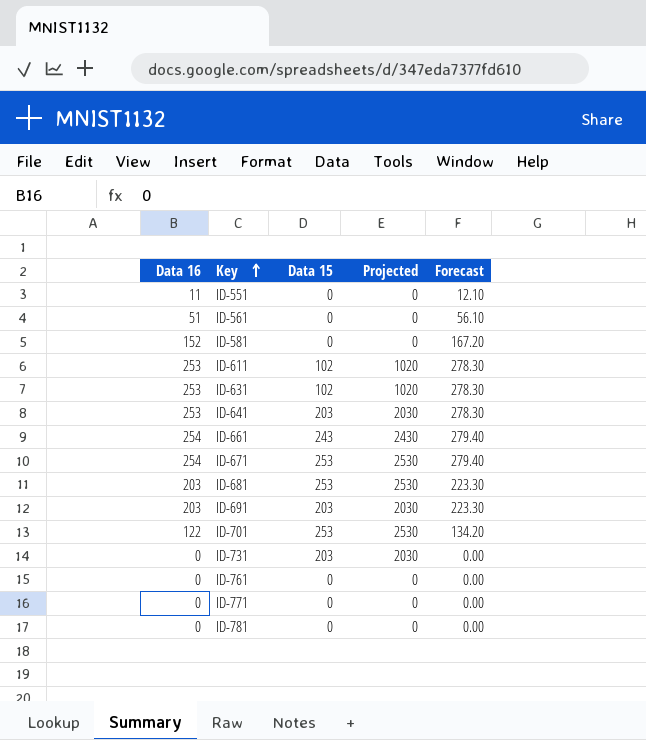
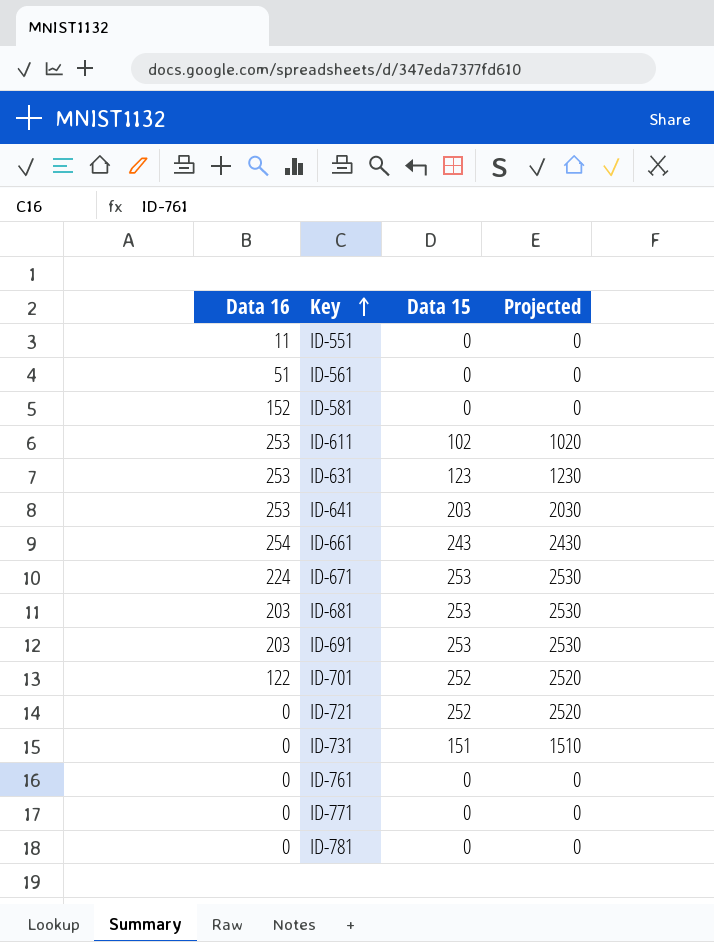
column Forecast | formula: [Data 16] * 1.1 -> none
ID-631 | Data 15: 102 -> 123
ID-631 | Projected: 1020 -> 1230
ID-671 | Data 16: 254 -> 224
ID-691 | Data 15: 203 -> 253
ID-691 | Projected: 2030 -> 2530
ID-701 | Data 15: 253 -> 252
ID-701 | Projected: 2530 -> 2520
row ID-721: none -> 0 | 252 | 2520
ID-731 | Data 15: 203 -> 151
ID-731 | Projected: 2030 -> 1510

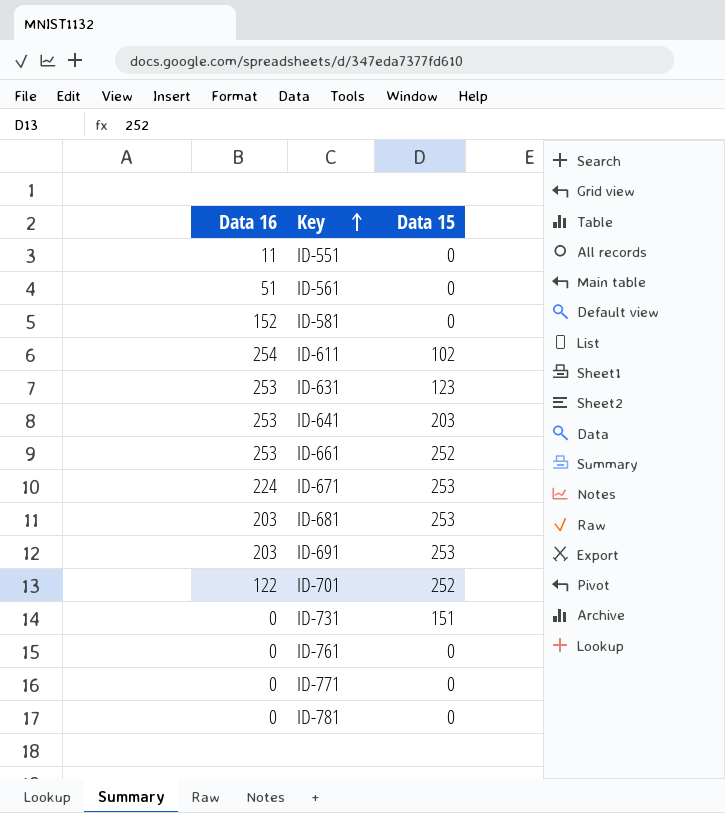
column Projected | formula: [Data 15] * 10 -> none
row ID-721: 0 | 252 | 2520 -> none
ID-611 | Data 16: 253 -> 254
ID-661 | Data 16: 254 -> 253
ID-661 | Data 15: 243 -> 252

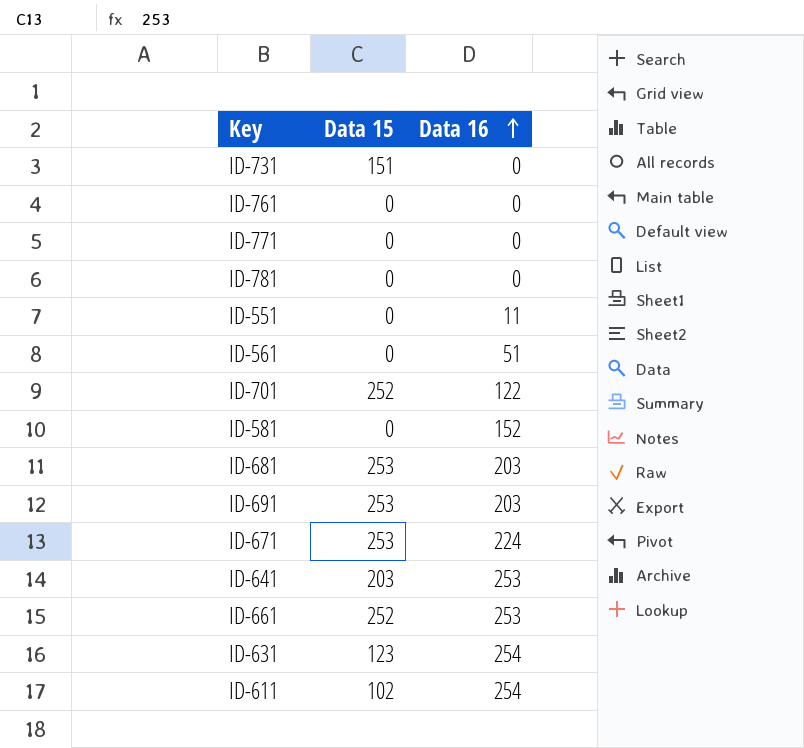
row order: Key ascending -> Data 16 ascending
column Data 16 | position: 1 -> 3
ID-631 | Data 16: 253 -> 254

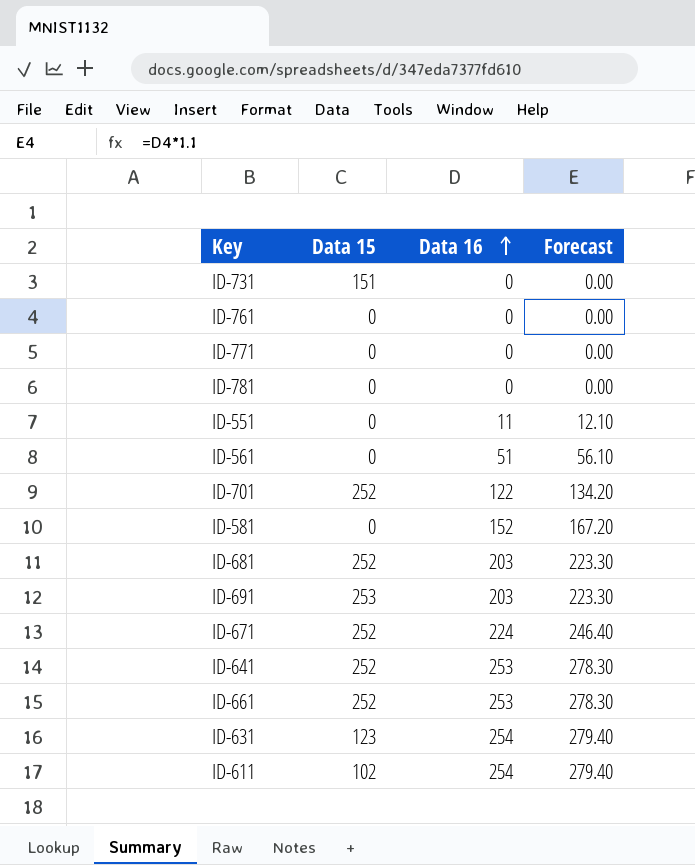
column Forecast | formula: none -> [Data 16] * 1.1
ID-681 | Data 15: 253 -> 252
ID-671 | Data 15: 253 -> 252
ID-641 | Data 15: 203 -> 252

